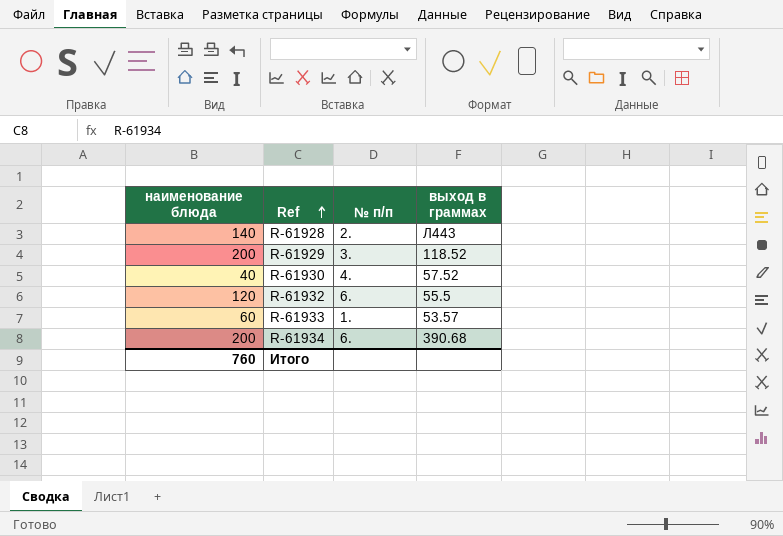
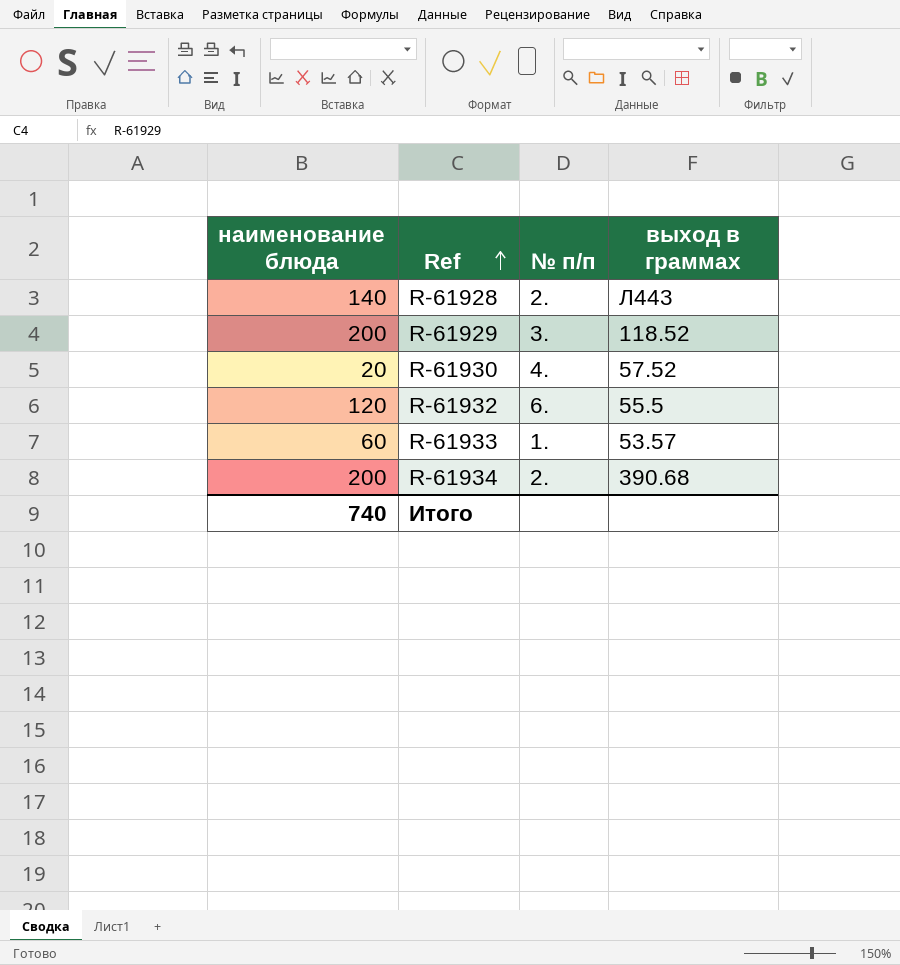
R-61930 | наименование блюда: 40 -> 20
R-61934 | № п/п: 6. -> 2.
Итого | наименование блюда: 760 -> 740

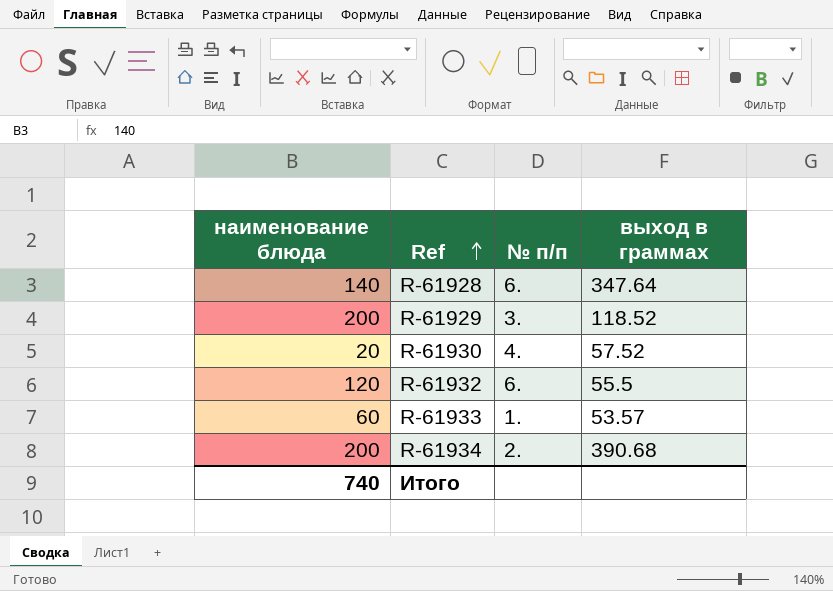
R-61928 | № п/п: 2. -> 6.
R-61928 | выход в граммах: Л443 -> 347.64

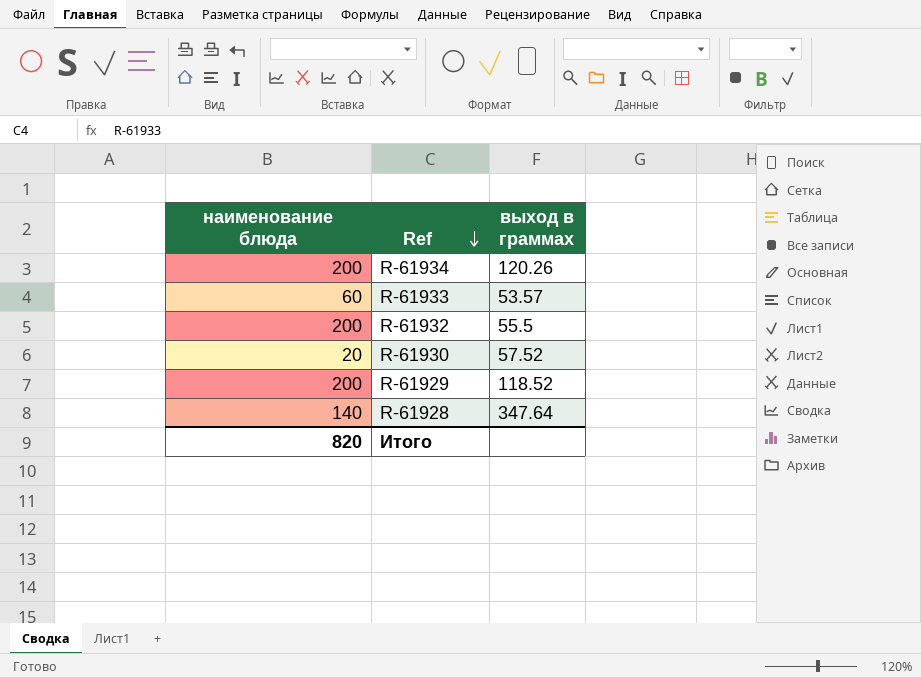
row order: Ref ascending -> Ref descending
column № п/п | position: 3 -> none
R-61934 | выход в граммах: 390.68 -> 120.26
R-61932 | наименование блюда: 120 -> 200
Итого | наименование блюда: 740 -> 820

